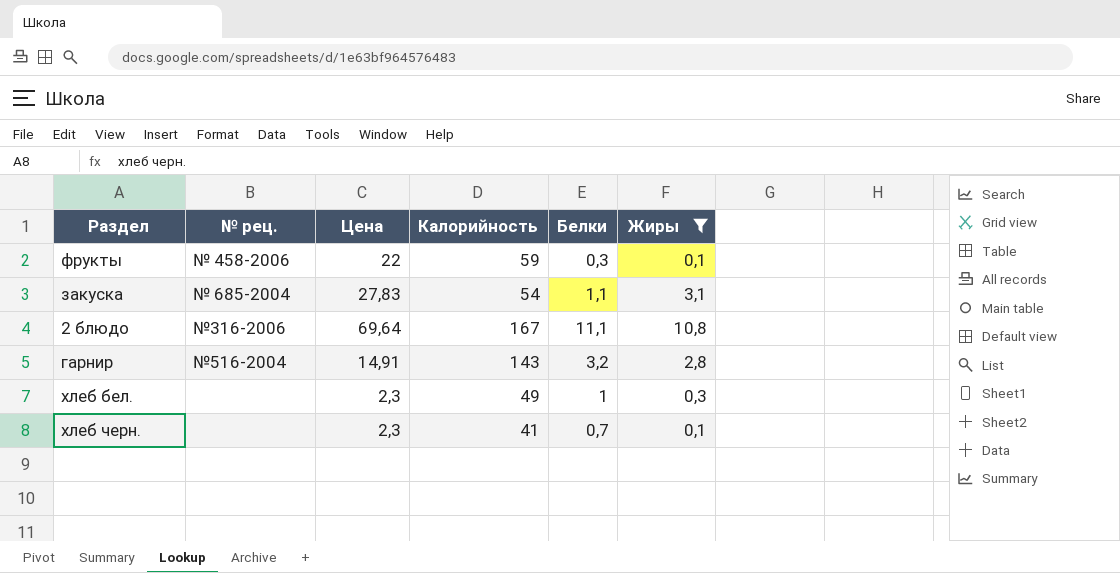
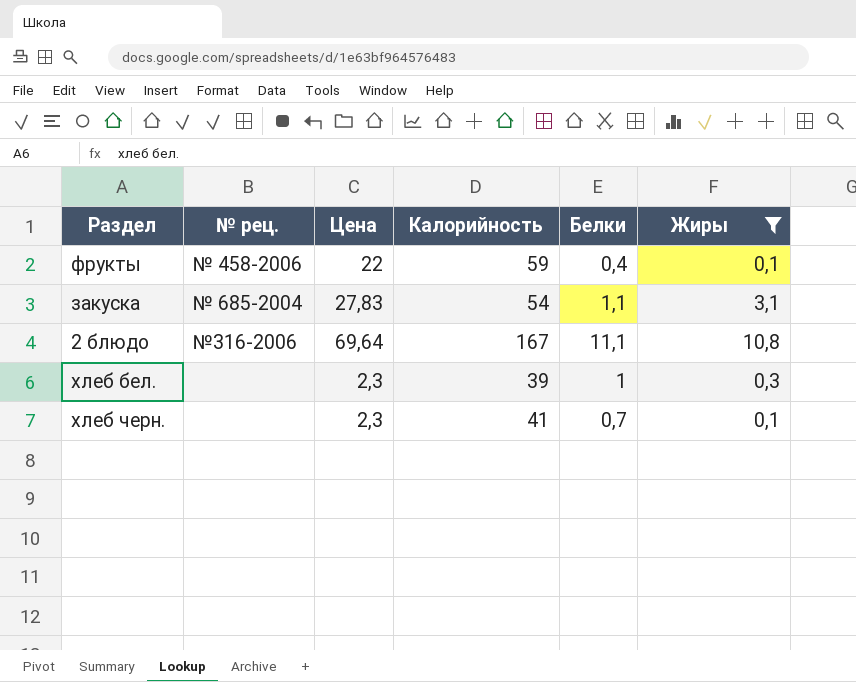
row гарнир: №516-2004 | 14,91 | 143 | 3,2 | 2,8 -> none
фрукты | Белки: 0,3 -> 0,4
хлеб бел. | Калорийность: 49 -> 39

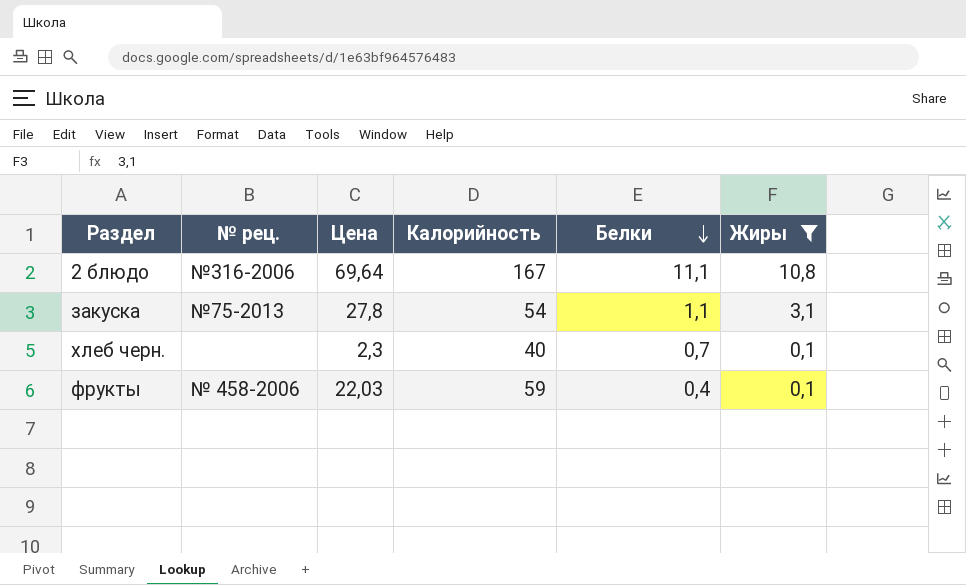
row order: none -> Белки descending
row хлеб бел.: none | 2,3 | 39 | 1 | 0,3 -> none
закуска | № рец.: № 685-2004 -> №75-2013
закуска | Цена: 27,83 -> 27,8
хлеб черн. | Калорийность: 41 -> 40
фрукты | Цена: 22 -> 22,03

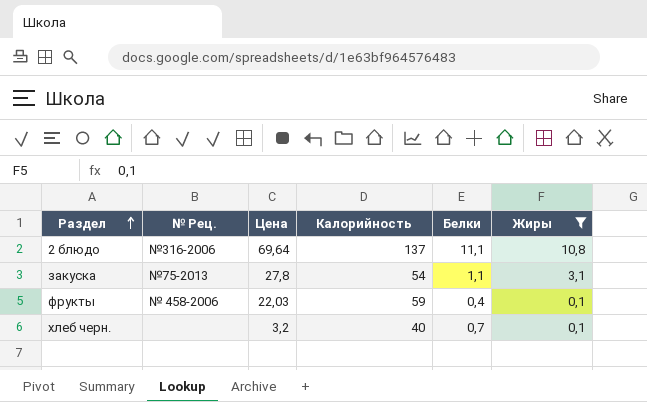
row order: Белки descending -> Раздел ascending
column name: № рец. -> № Рец.
2 блюдо | Калорийность: 167 -> 137
хлеб черн. | Цена: 2,3 -> 3,2

